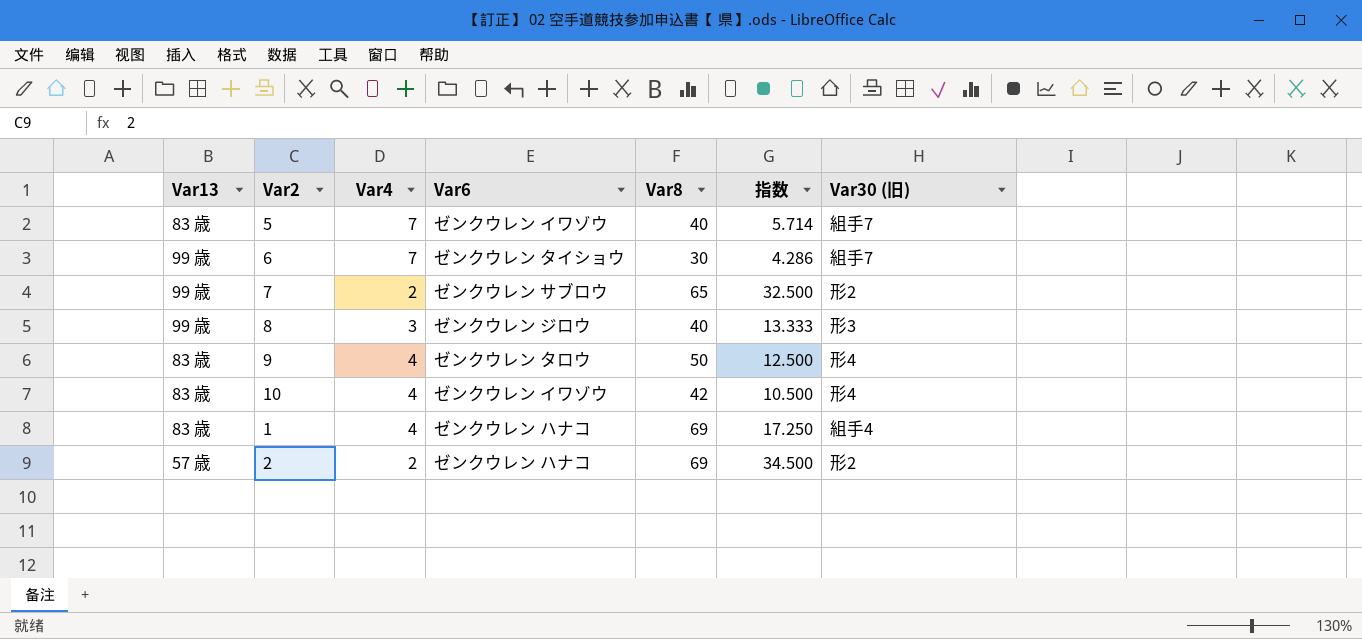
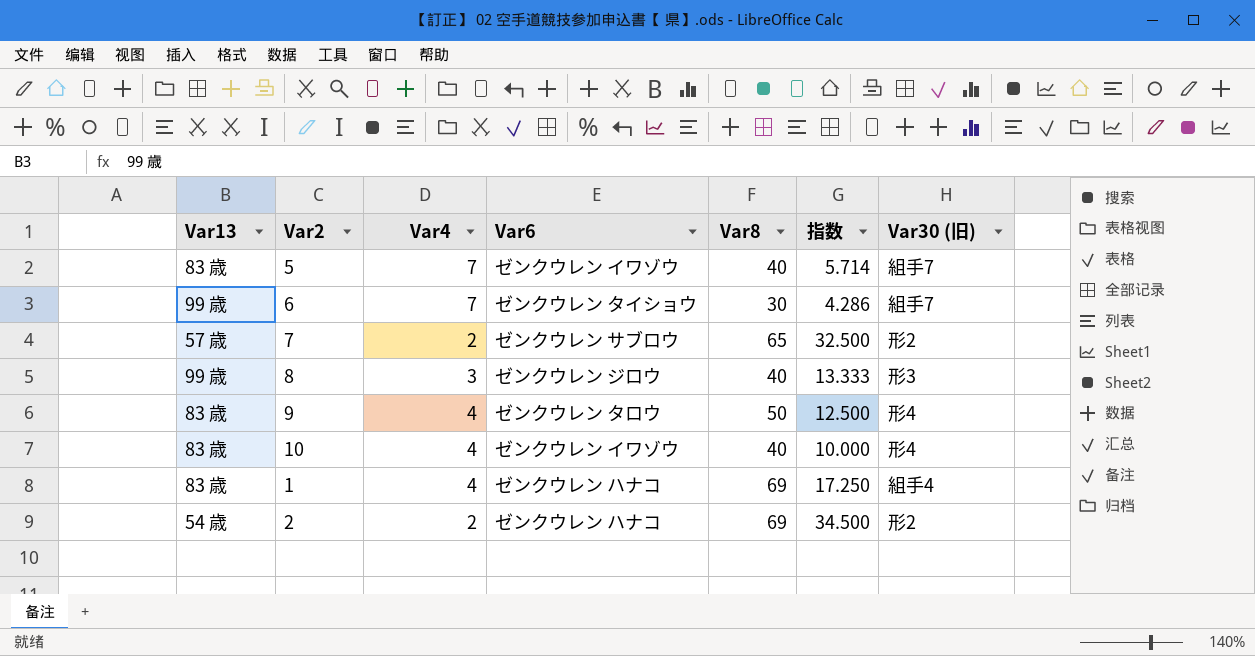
7 | Var13: 99 歳 -> 57 歳
10 | Var8: 42 -> 40
10 | 指数: 10.500 -> 10.000
2 | Var13: 57 歳 -> 54 歳

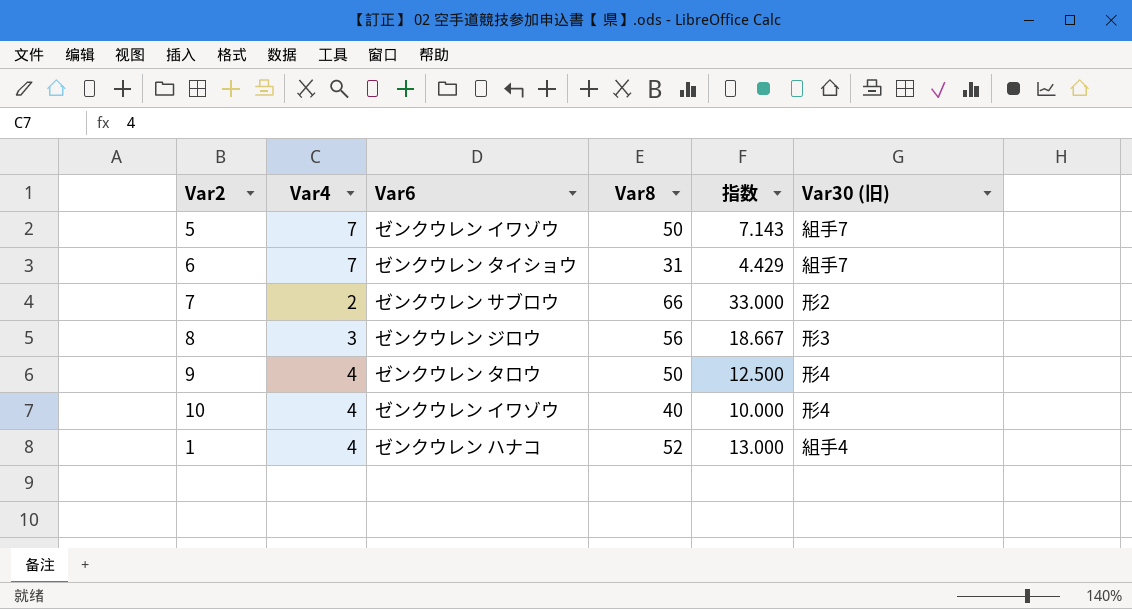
column Var13 | position: 1 -> none
row 2: 54 歳 | 2 | ゼンクウレン ハナコ | 69 | 34.500 | 形2 -> none
5 | Var8: 40 -> 50
5 | 指数: 5.714 -> 7.143
6 | Var8: 30 -> 31
6 | 指数: 4.286 -> 4.429
7 | Var8: 65 -> 66
7 | 指数: 32.500 -> 33.000
8 | Var8: 40 -> 56
8 | 指数: 13.333 -> 18.667
1 | Var8: 69 -> 52
1 | 指数: 17.250 -> 13.000

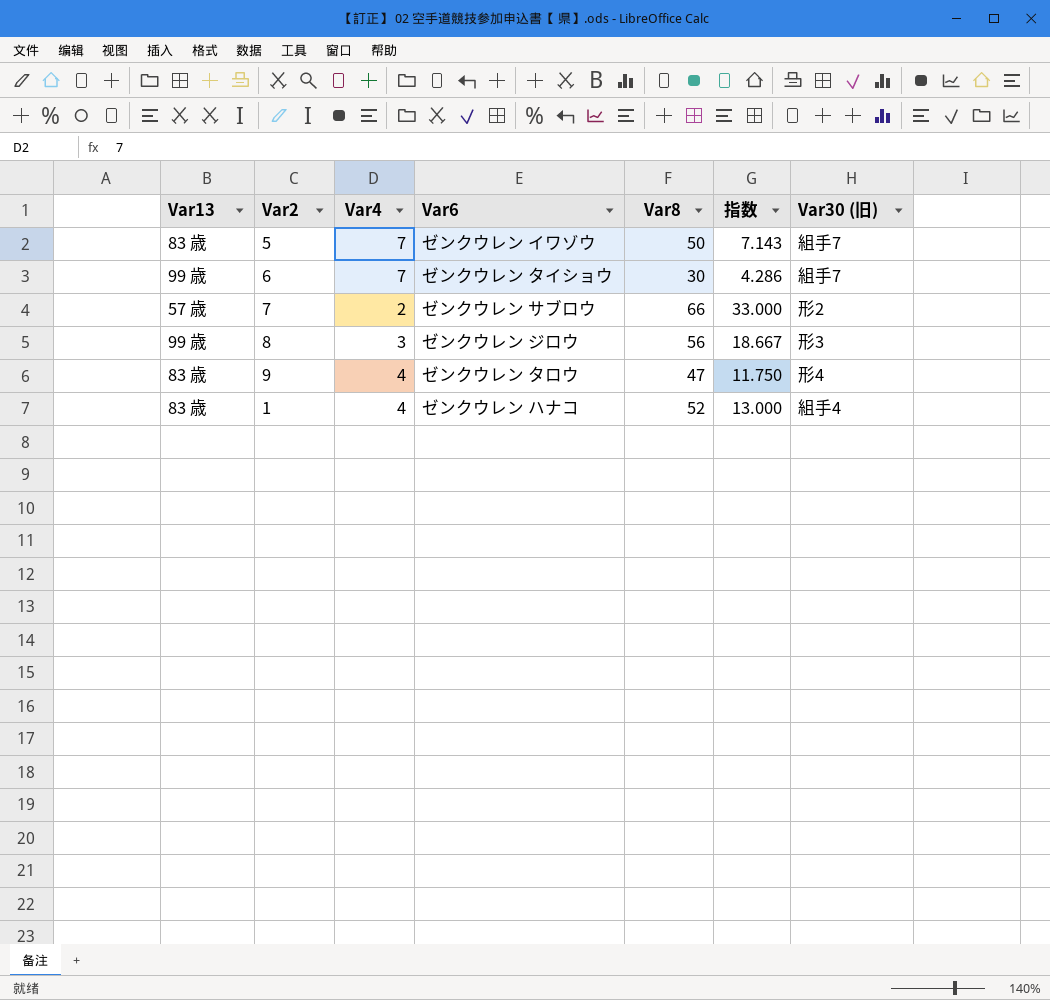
column Var13 | position: none -> 1
row 10: 4 | ゼンクウレン イワゾウ | 40 | 10.000 | 形4 -> none
6 | Var8: 31 -> 30
6 | 指数: 4.429 -> 4.286
9 | Var8: 50 -> 47
9 | 指数: 12.500 -> 11.750

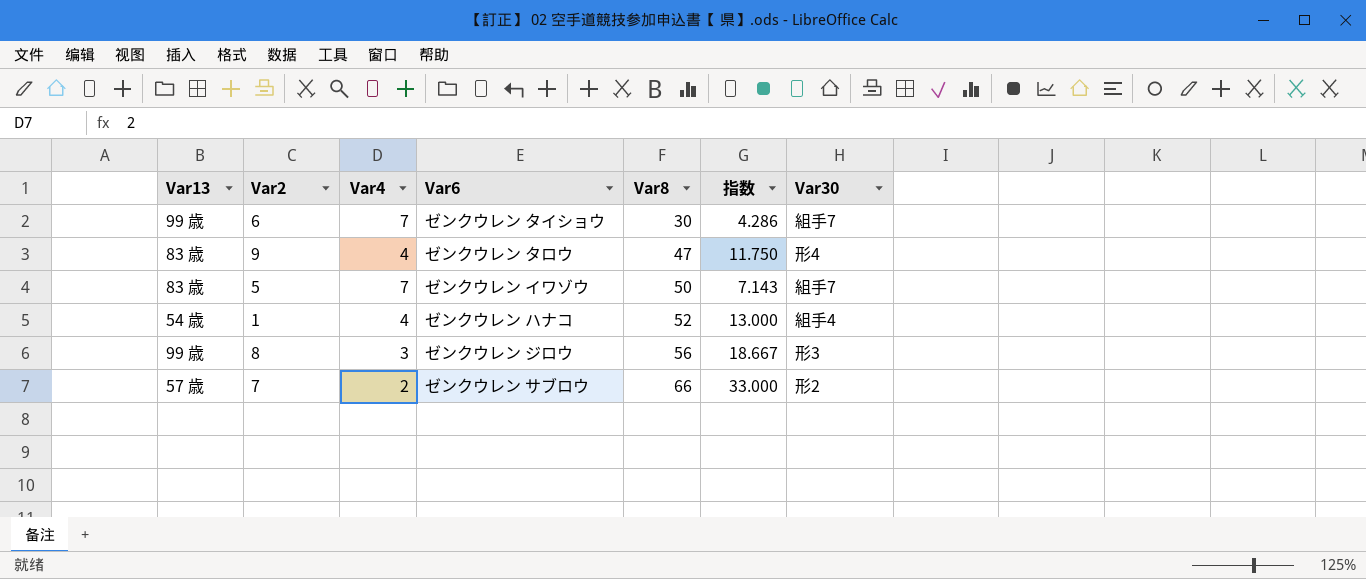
row order: none -> Var8 ascending
column name: Var30 (旧) -> Var30
1 | Var13: 83 歳 -> 54 歳

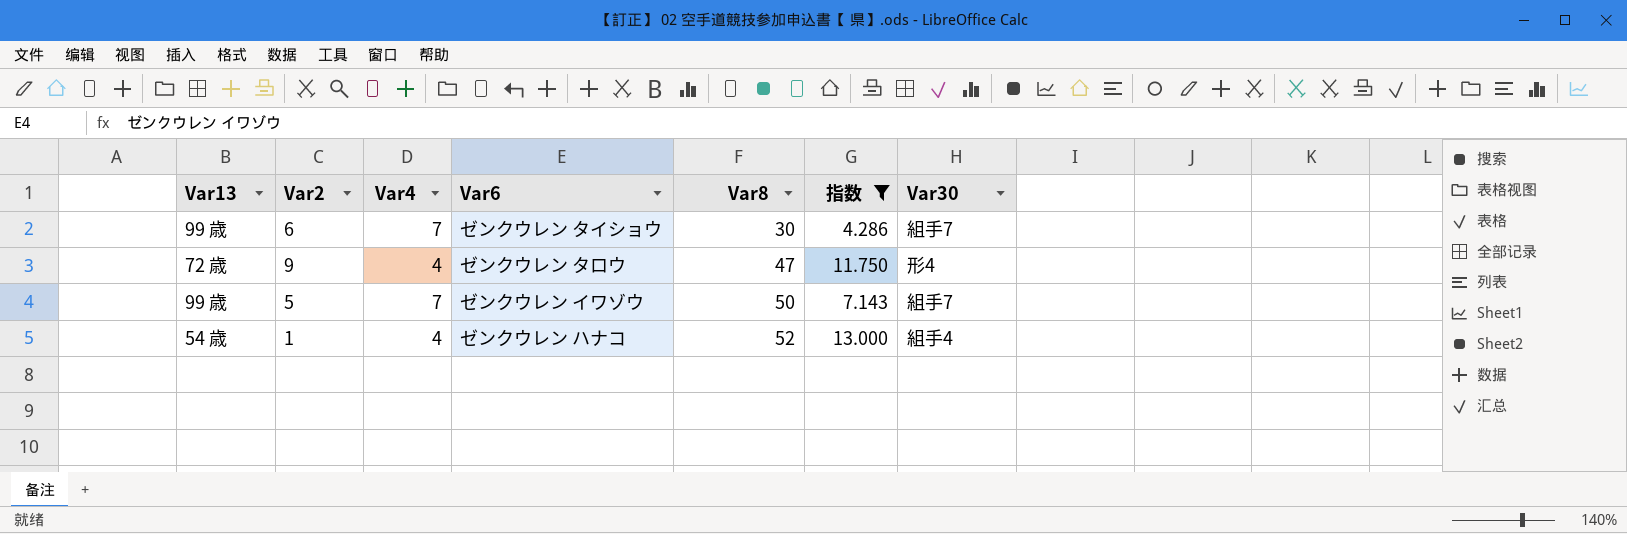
filter: none -> 指数 <= 13.000
9 | Var13: 83 歳 -> 72 歳
5 | Var13: 83 歳 -> 99 歳

